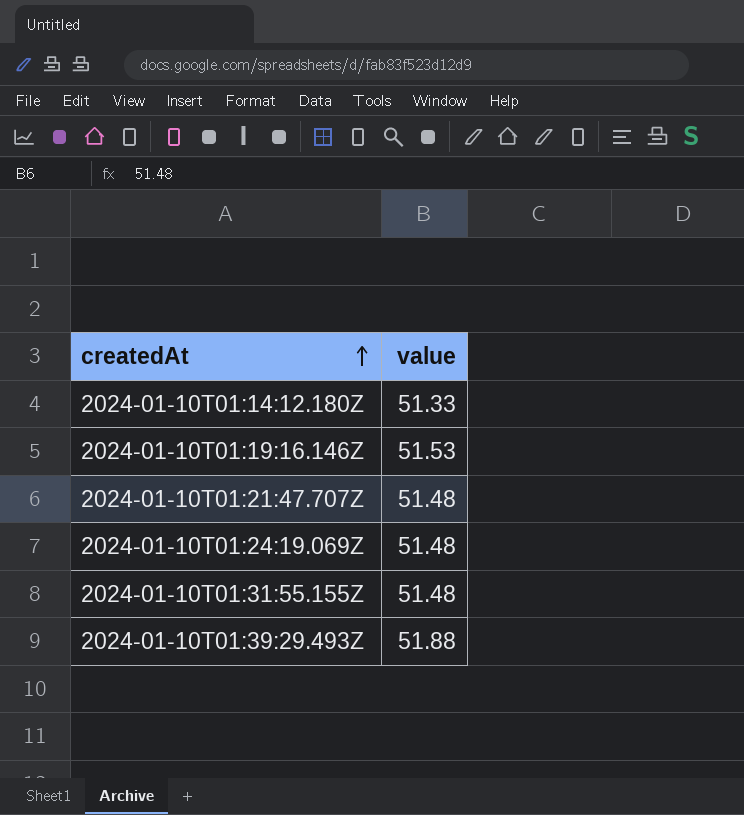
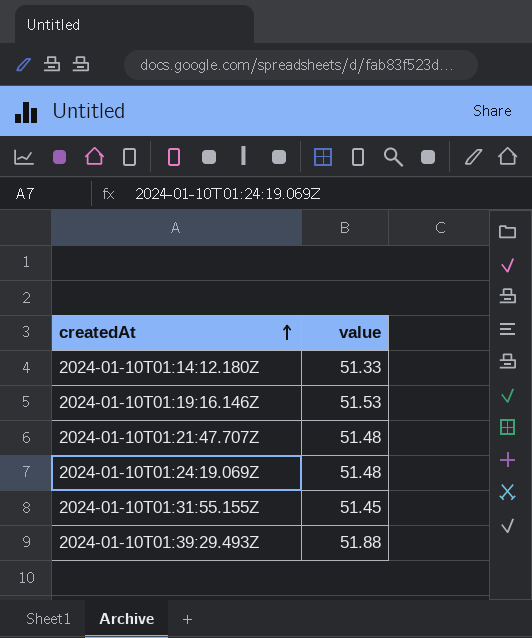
2024-01-10T01:31:55.155Z | value: 51.48 -> 51.45

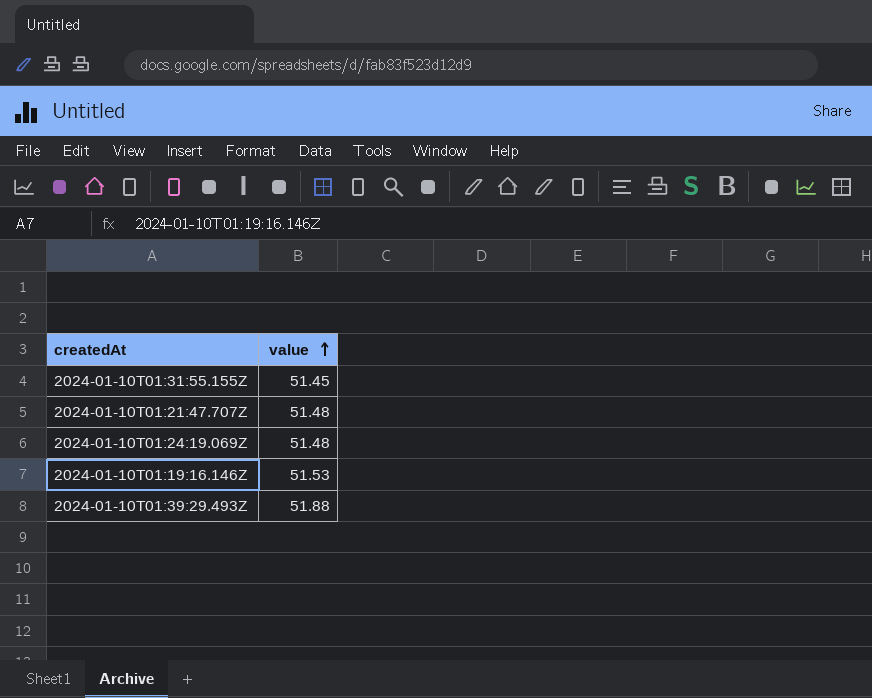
row order: createdAt ascending -> value ascending
row 2024-01-10T01:14:12.180Z: 51.33 -> none

